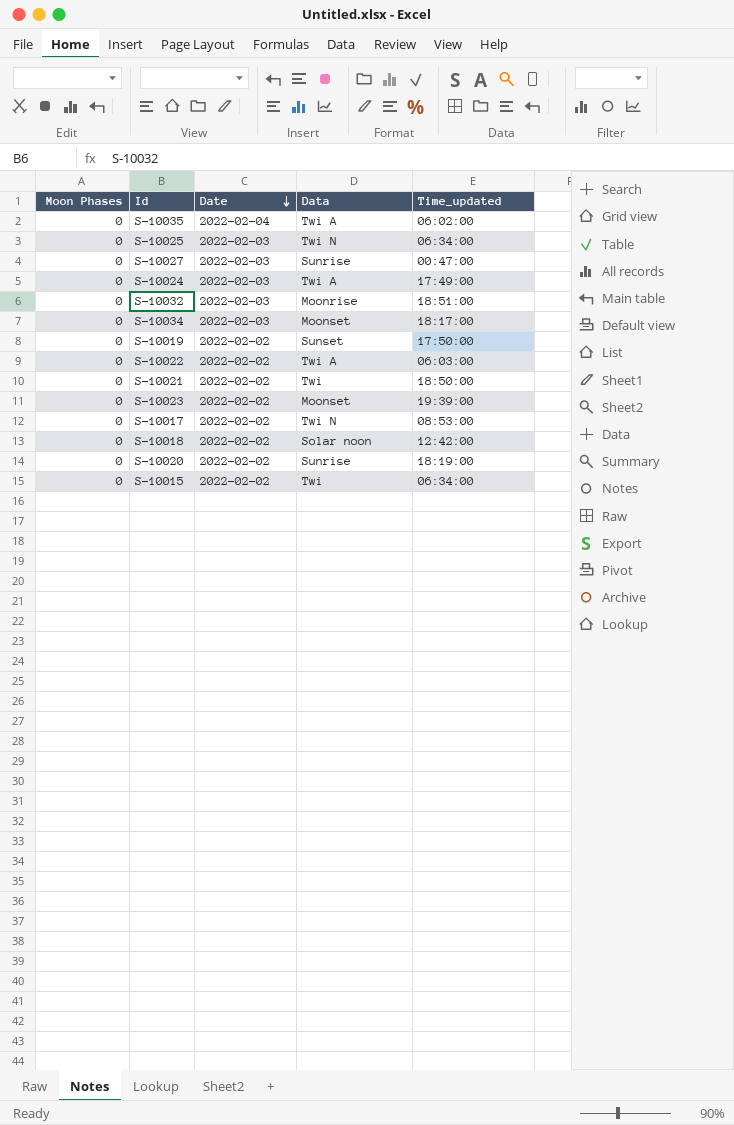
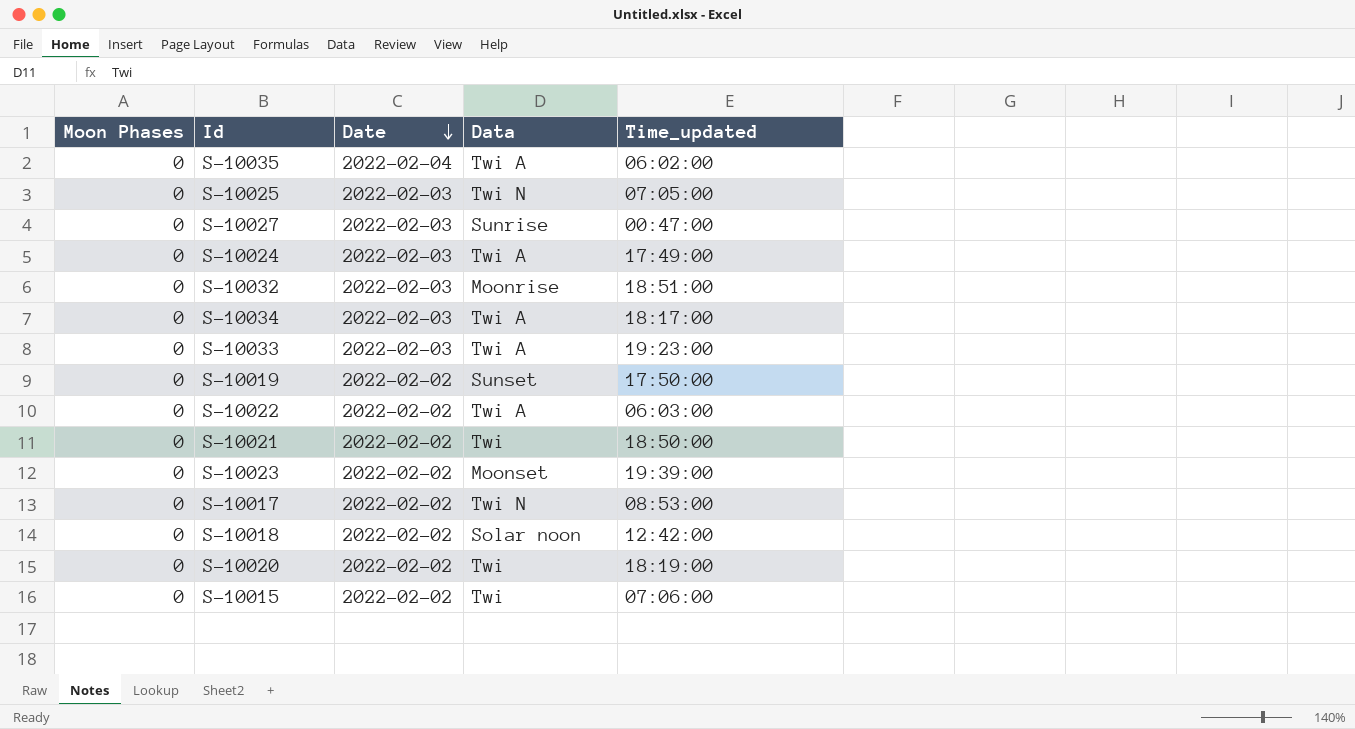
S-10025 | Time_updated: 06:34:00 -> 07:05:00
S-10034 | Data: Moonset -> Twi A
row S-10033: none -> 0 | 2022-02-03 | Twi A | 19:23:00
S-10020 | Data: Sunrise -> Twi
S-10015 | Time_updated: 06:34:00 -> 07:06:00

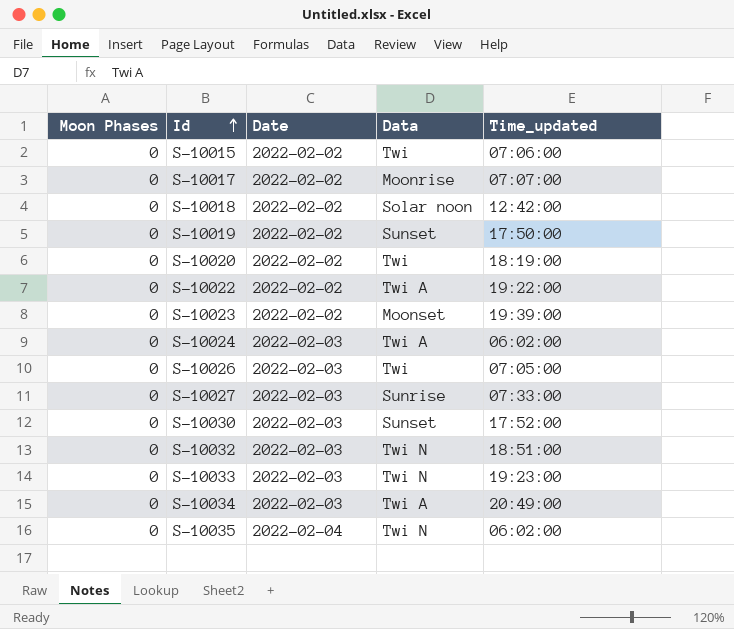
row order: Date descending -> Id ascending
row S-10025: 0 | 2022-02-03 | Twi N | 07:05:00 -> none
row S-10021: 0 | 2022-02-02 | Twi | 18:50:00 -> none
S-10017 | Data: Twi N -> Moonrise
S-10017 | Time_updated: 08:53:00 -> 07:07:00
S-10022 | Time_updated: 06:03:00 -> 19:22:00
S-10024 | Time_updated: 17:49:00 -> 06:02:00
row S-10026: none -> 0 | 2022-02-03 | Twi | 07:05:00
S-10027 | Time_updated: 00:47:00 -> 07:33:00
row S-10030: none -> 0 | 2022-02-03 | Sunset | 17:52:00
S-10032 | Data: Moonrise -> Twi N
S-10033 | Data: Twi A -> Twi N
S-10034 | Time_updated: 18:17:00 -> 20:49:00
S-10035 | Data: Twi A -> Twi N

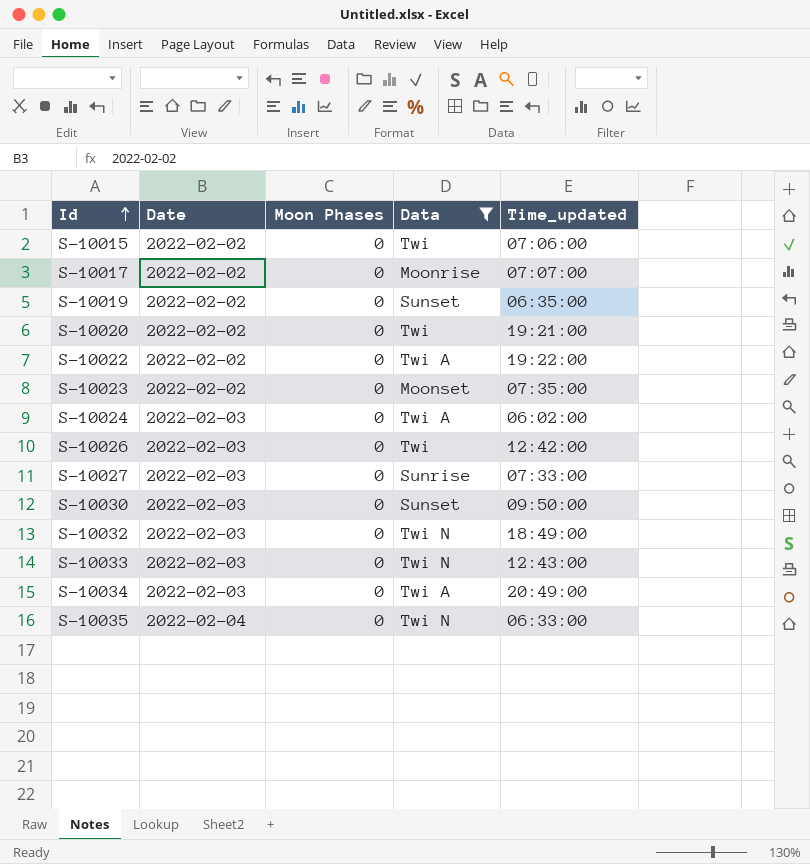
filter: none -> Data != Solar noon
column Moon Phases | position: 1 -> 3
S-10019 | Time_updated: 17:50:00 -> 06:35:00
S-10020 | Time_updated: 18:19:00 -> 19:21:00
S-10023 | Time_updated: 19:39:00 -> 07:35:00
S-10026 | Time_updated: 07:05:00 -> 12:42:00
S-10030 | Time_updated: 17:52:00 -> 09:50:00
S-10032 | Time_updated: 18:51:00 -> 18:49:00
S-10033 | Time_updated: 19:23:00 -> 12:43:00
S-10035 | Time_updated: 06:02:00 -> 06:33:00

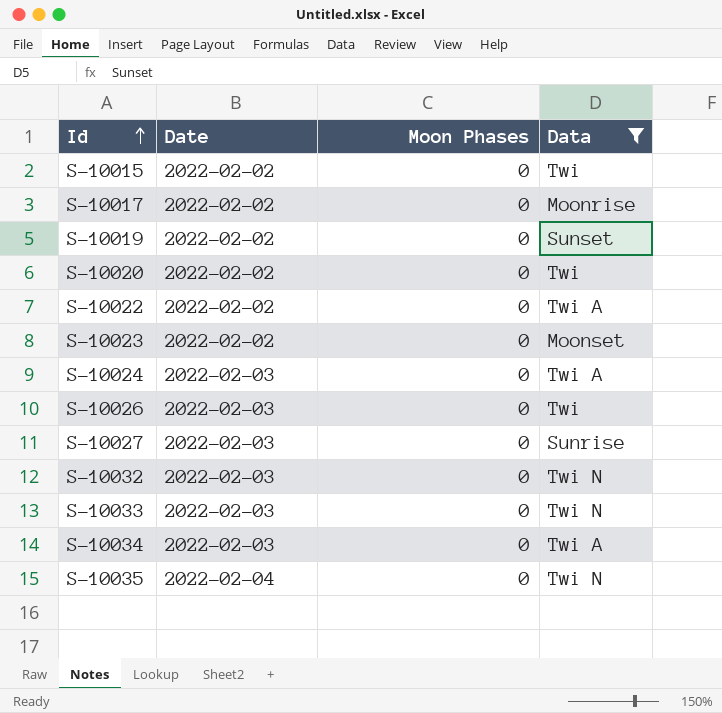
column Time_updated | position: 5 -> none
row S-10030: 2022-02-03 | 0 | Sunset | 09:50:00 -> none

